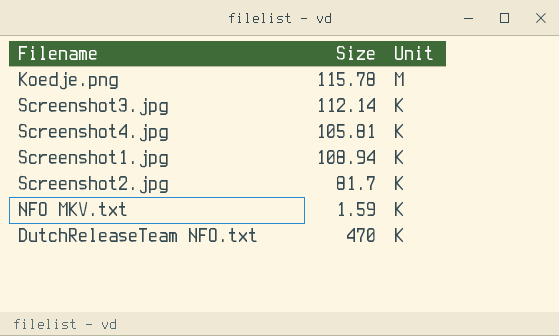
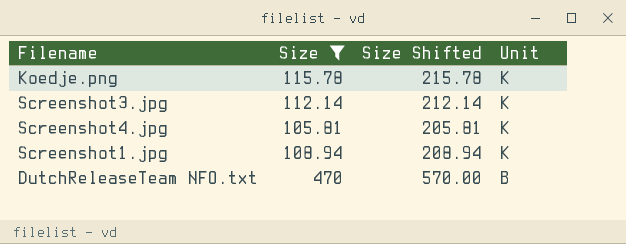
filter: none -> Size >= 105.81
column Size Shifted | formula: none -> [Size] + 100
Koedje.png | Unit: M -> K
DutchReleaseTeam NFO.txt | Unit: K -> B

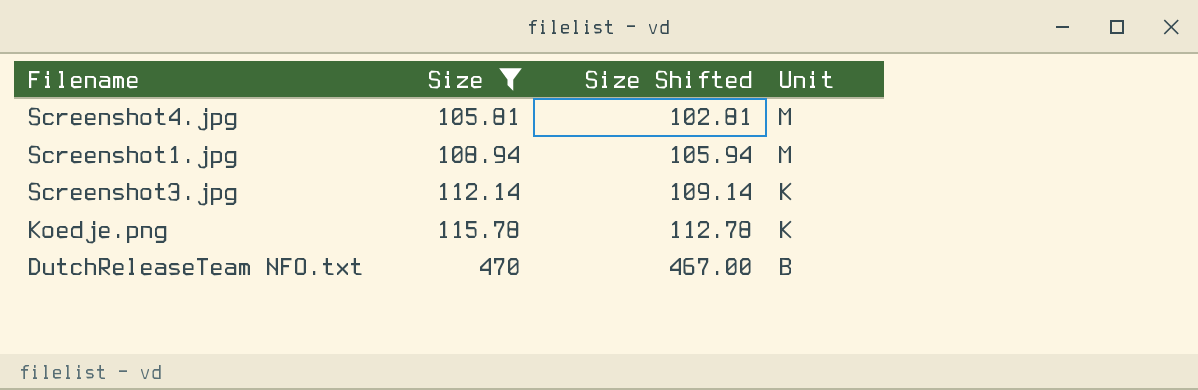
row order: Unit descending -> Size ascending
column Size Shifted | formula: [Size] + 100 -> [Size] - 3
Screenshot4.jpg | Unit: K -> M
Screenshot1.jpg | Unit: K -> M

